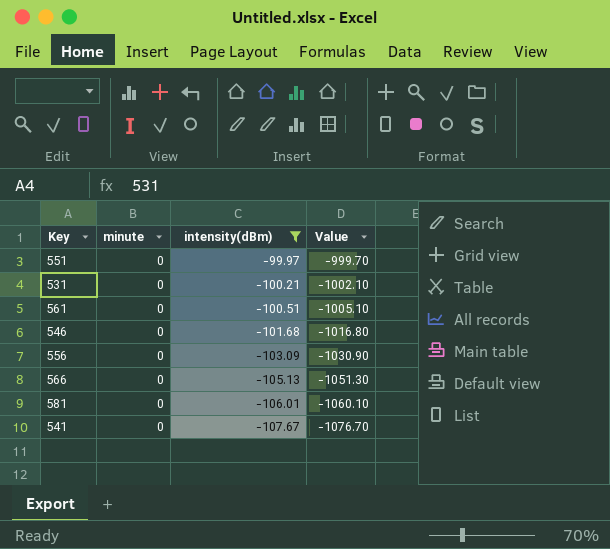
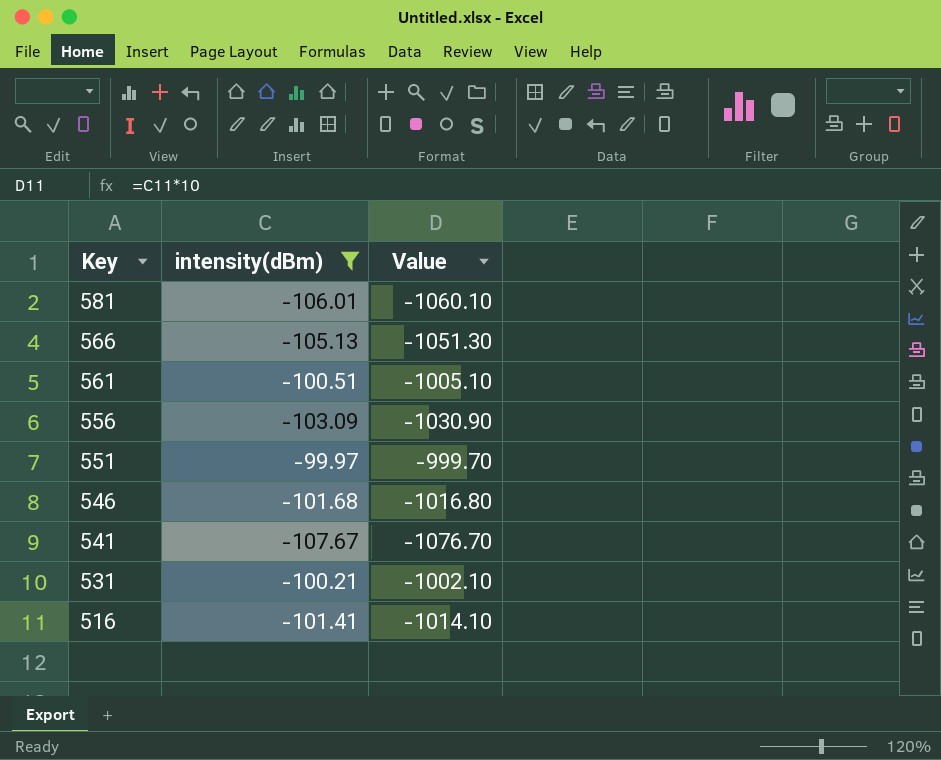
row order: intensity(dBm) descending -> Key descending
column minute | position: 2 -> none
row 516: none -> -101.41 | -1014.10

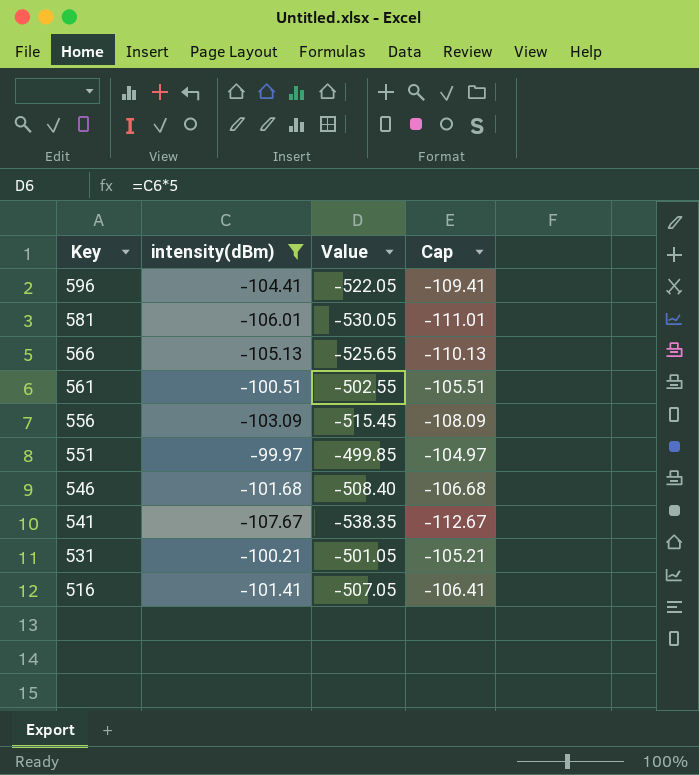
column Value | formula: [intensity(dBm)] * 10 -> [intensity(dBm)] * 5
column Cap | formula: none -> [intensity(dBm)] - 5
row 596: none -> -104.41 | -522.05 | -109.41

